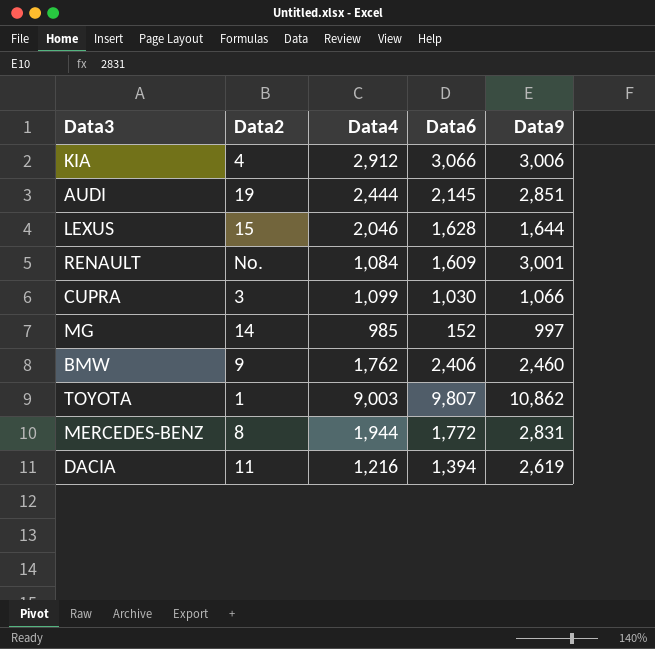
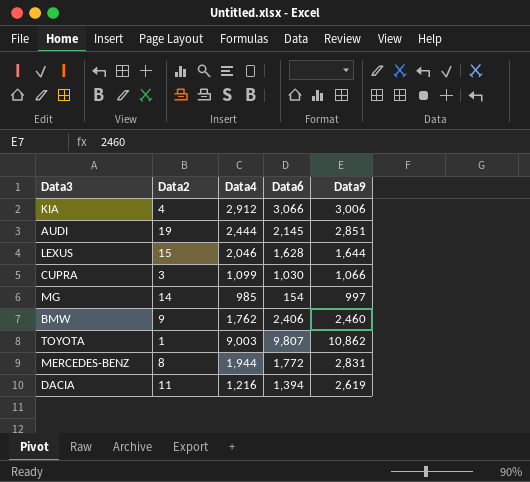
row RENAULT: No. | 1,084 | 1,609 | 3,001 -> none
MG | Data6: 152 -> 154

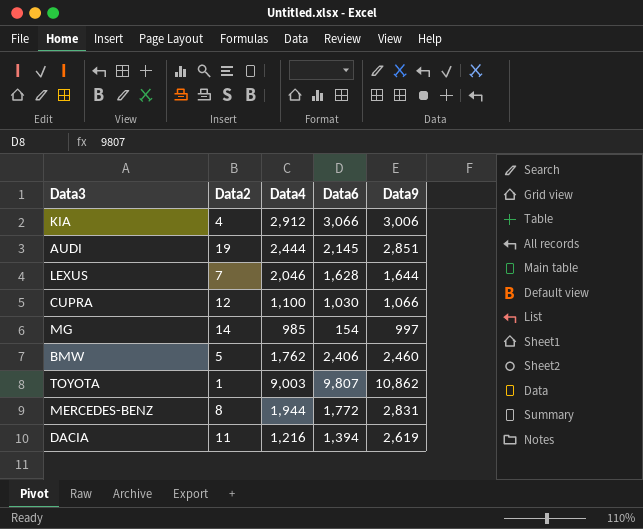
LEXUS | Data2: 15 -> 7
CUPRA | Data2: 3 -> 12
CUPRA | Data4: 1,099 -> 1,100
BMW | Data2: 9 -> 5

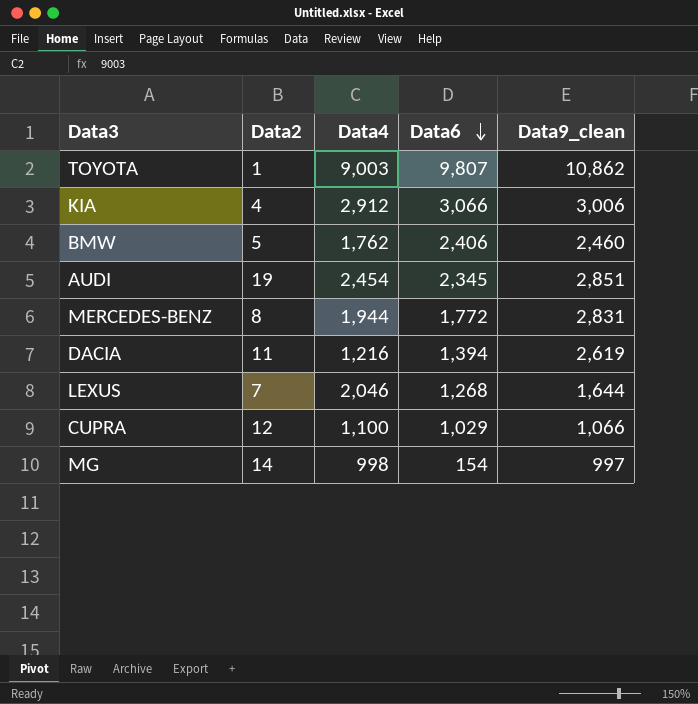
row order: none -> Data6 descending
column name: Data9 -> Data9_clean
AUDI | Data4: 2,444 -> 2,454
AUDI | Data6: 2,145 -> 2,345
LEXUS | Data6: 1,628 -> 1,268
CUPRA | Data6: 1,030 -> 1,029
MG | Data4: 985 -> 998

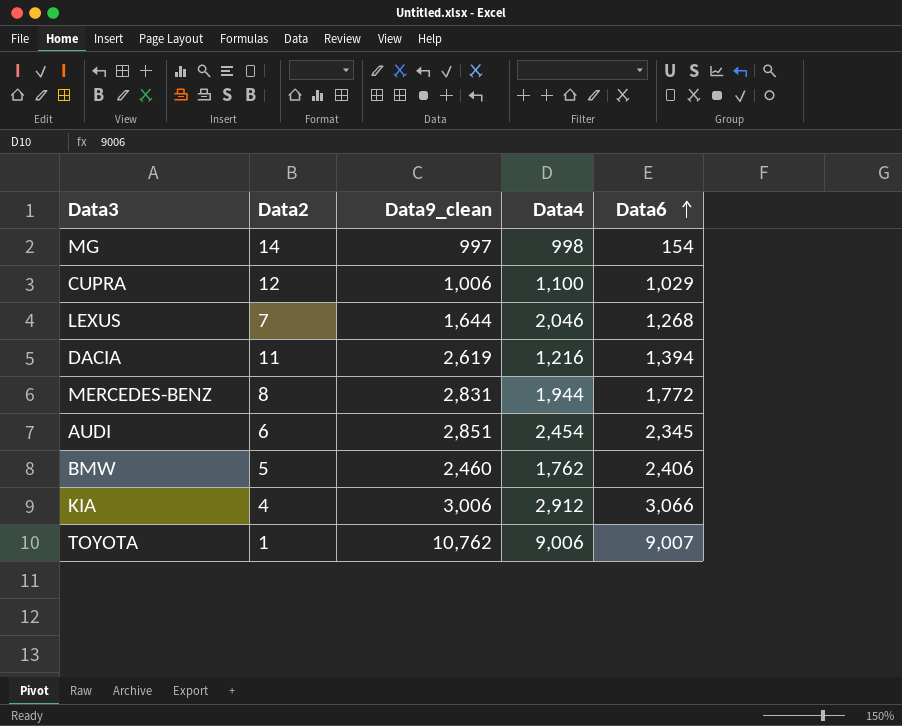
row order: Data6 descending -> Data6 ascending
column Data9_clean | position: 5 -> 3
CUPRA | Data9_clean: 1,066 -> 1,006
AUDI | Data2: 19 -> 6
TOYOTA | Data9_clean: 10,862 -> 10,762
TOYOTA | Data4: 9,003 -> 9,006
TOYOTA | Data6: 9,807 -> 9,007

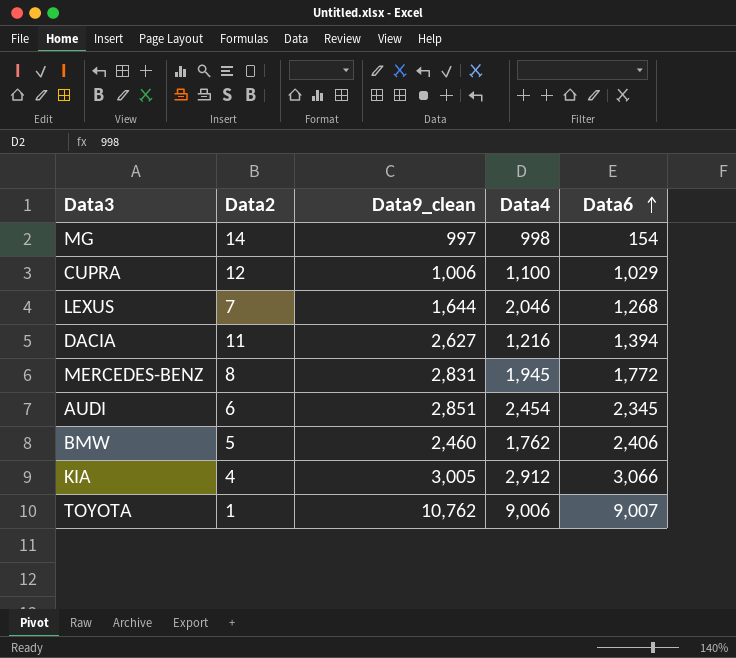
DACIA | Data9_clean: 2,619 -> 2,627
MERCEDES-BENZ | Data4: 1,944 -> 1,945
KIA | Data9_clean: 3,006 -> 3,005

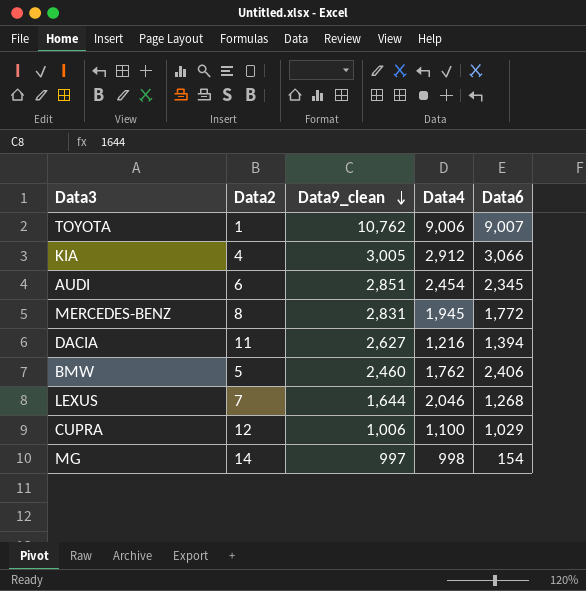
row order: Data6 ascending -> Data9_clean descending

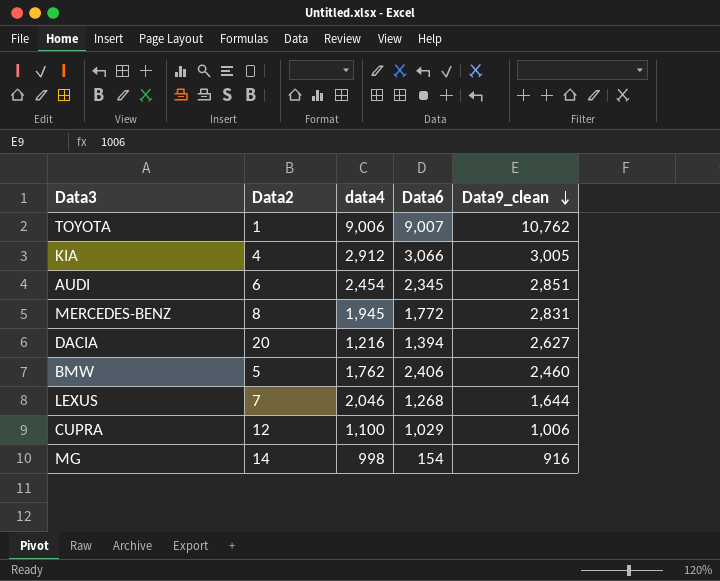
column name: Data4 -> data4
column Data9_clean | position: 3 -> 5
DACIA | Data2: 11 -> 20
MG | Data9_clean: 997 -> 916

